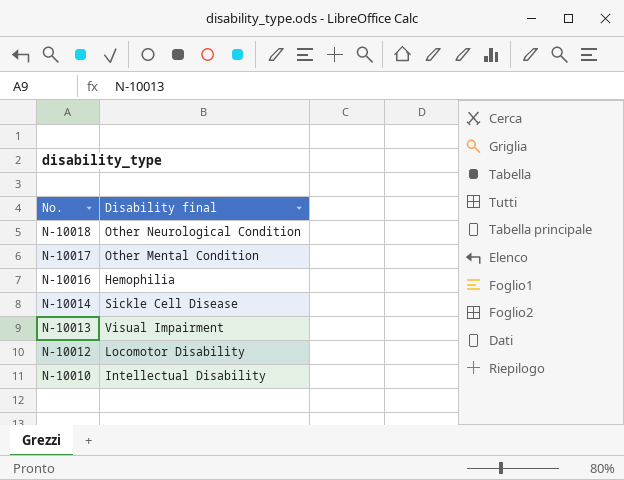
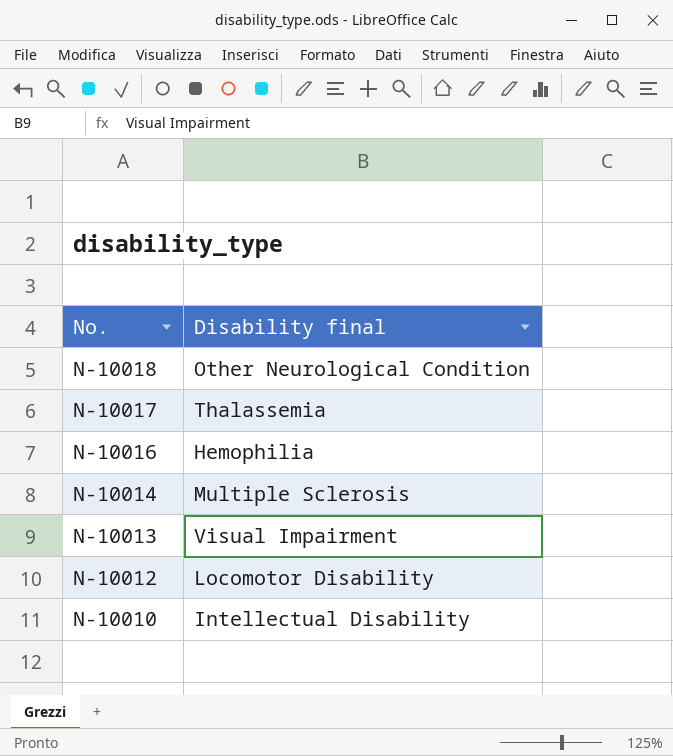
N-10017 | Disability final: Other Mental Condition -> Thalassemia
N-10014 | Disability final: Sickle Cell Disease -> Multiple Sclerosis

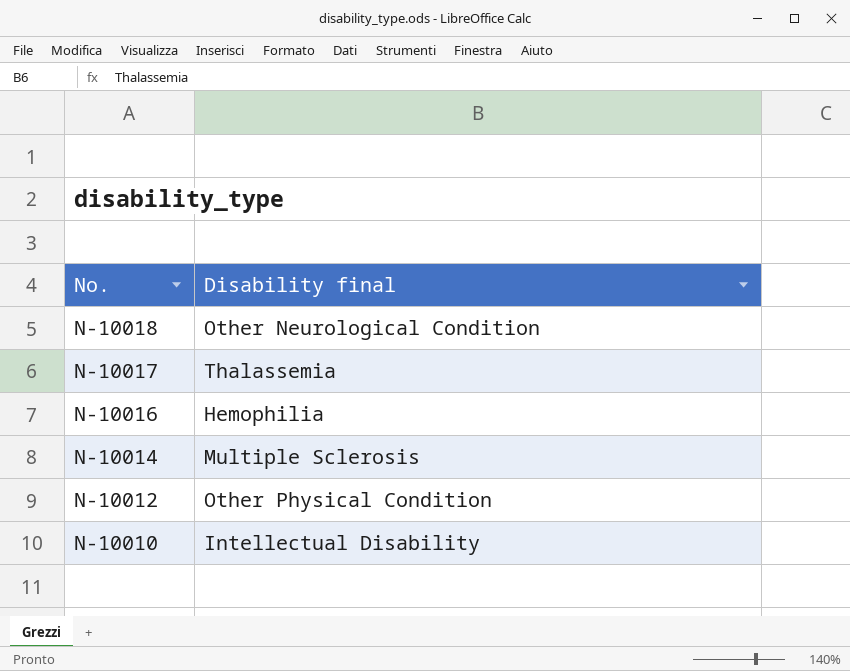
row N-10013: Visual Impairment -> none
N-10012 | Disability final: Locomotor Disability -> Other Physical Condition

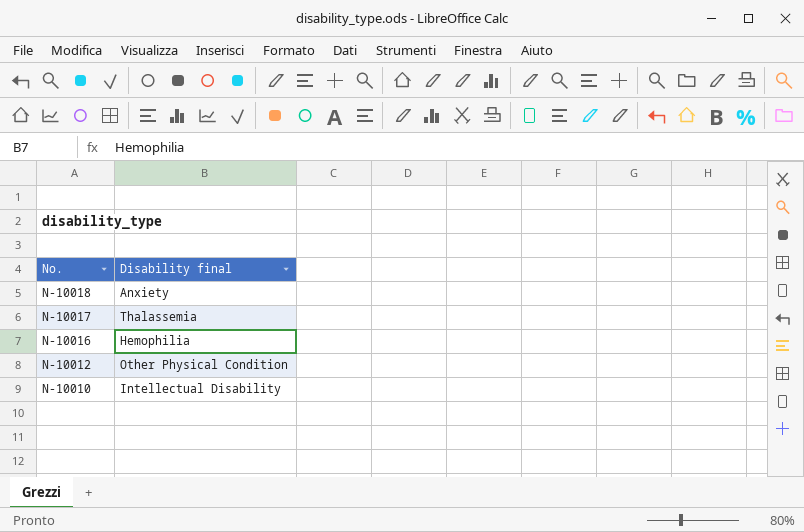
row N-10014: Multiple Sclerosis -> none
N-10018 | Disability final: Other Neurological Condition -> Anxiety

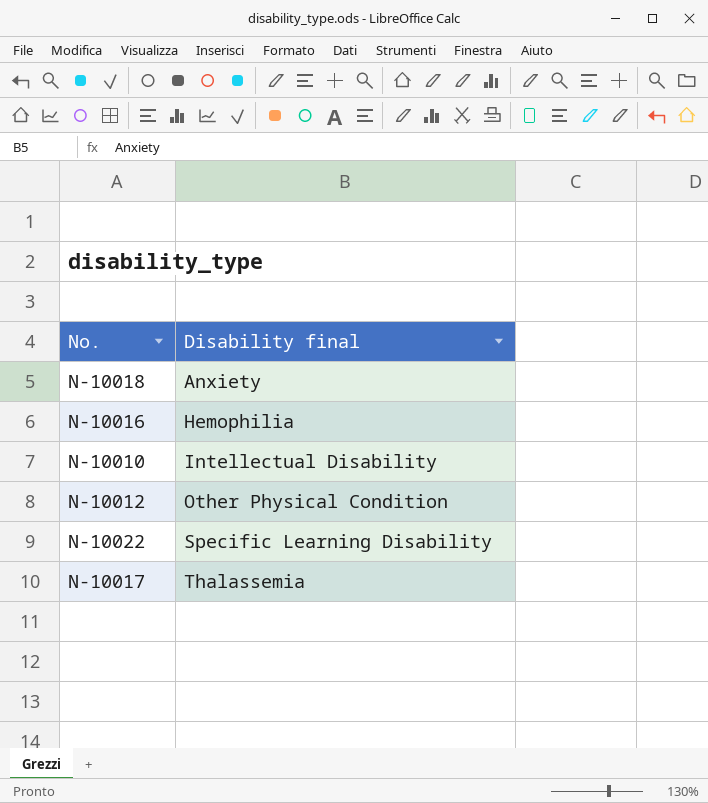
row order: No. descending -> Disability final ascending
row N-10022: none -> Specific Learning Disability

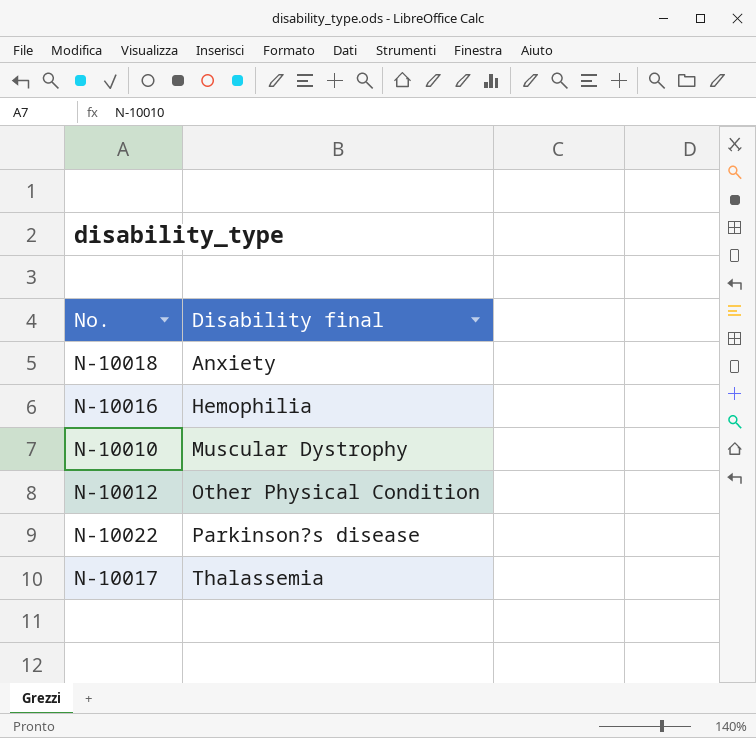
N-10010 | Disability final: Intellectual Disability -> Muscular Dystrophy
N-10022 | Disability final: Specific Learning Disability -> Parkinson?s disease

